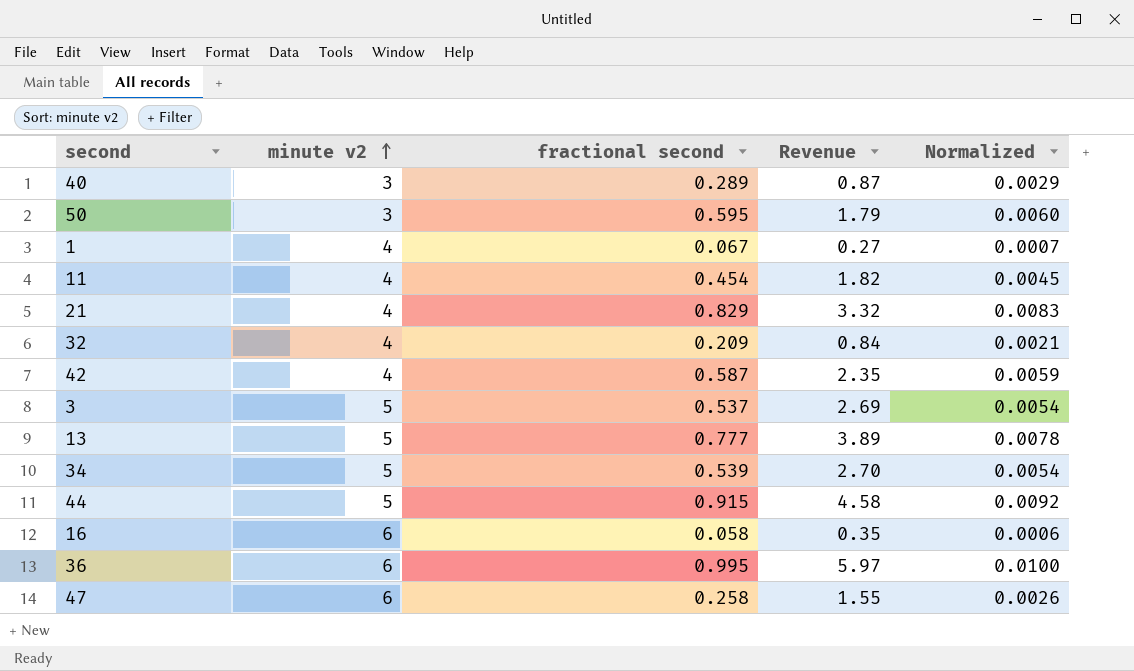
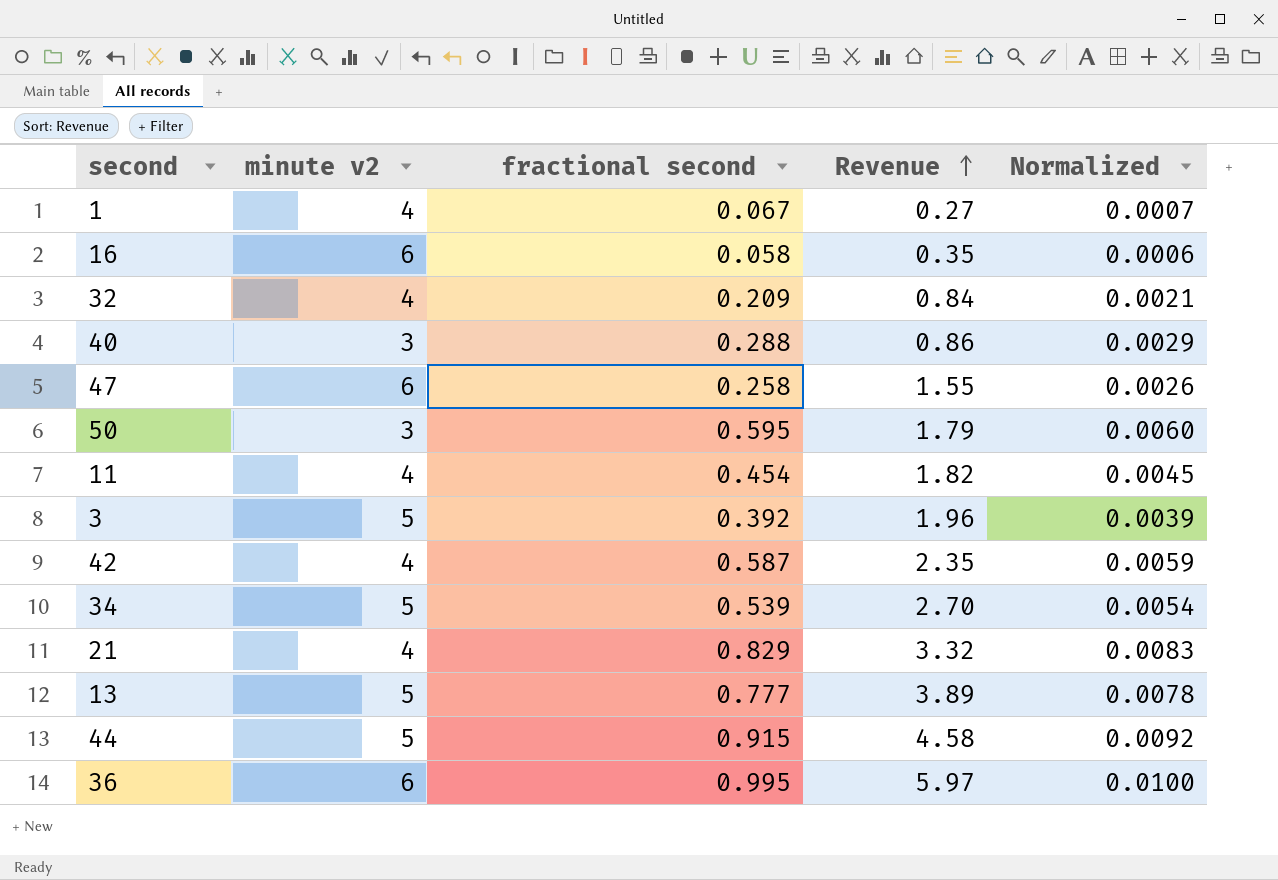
row order: minute v2 ascending -> Revenue ascending
40 | fractional second: 0.289 -> 0.288
40 | Revenue: 0.87 -> 0.86
3 | fractional second: 0.537 -> 0.392
3 | Revenue: 2.69 -> 1.96
3 | Normalized: 0.0054 -> 0.0039

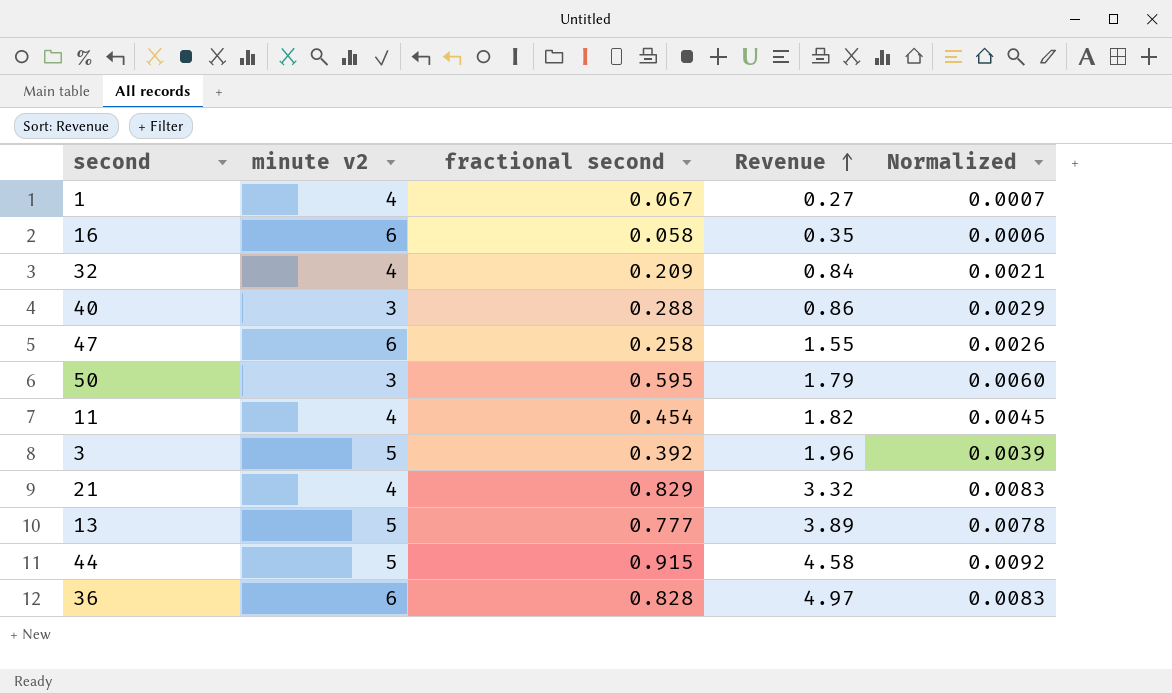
row 42: 4 | 0.587 | 2.35 | 0.0059 -> none
row 34: 5 | 0.539 | 2.70 | 0.0054 -> none
36 | fractional second: 0.995 -> 0.828
36 | Revenue: 5.97 -> 4.97
36 | Normalized: 0.0100 -> 0.0083

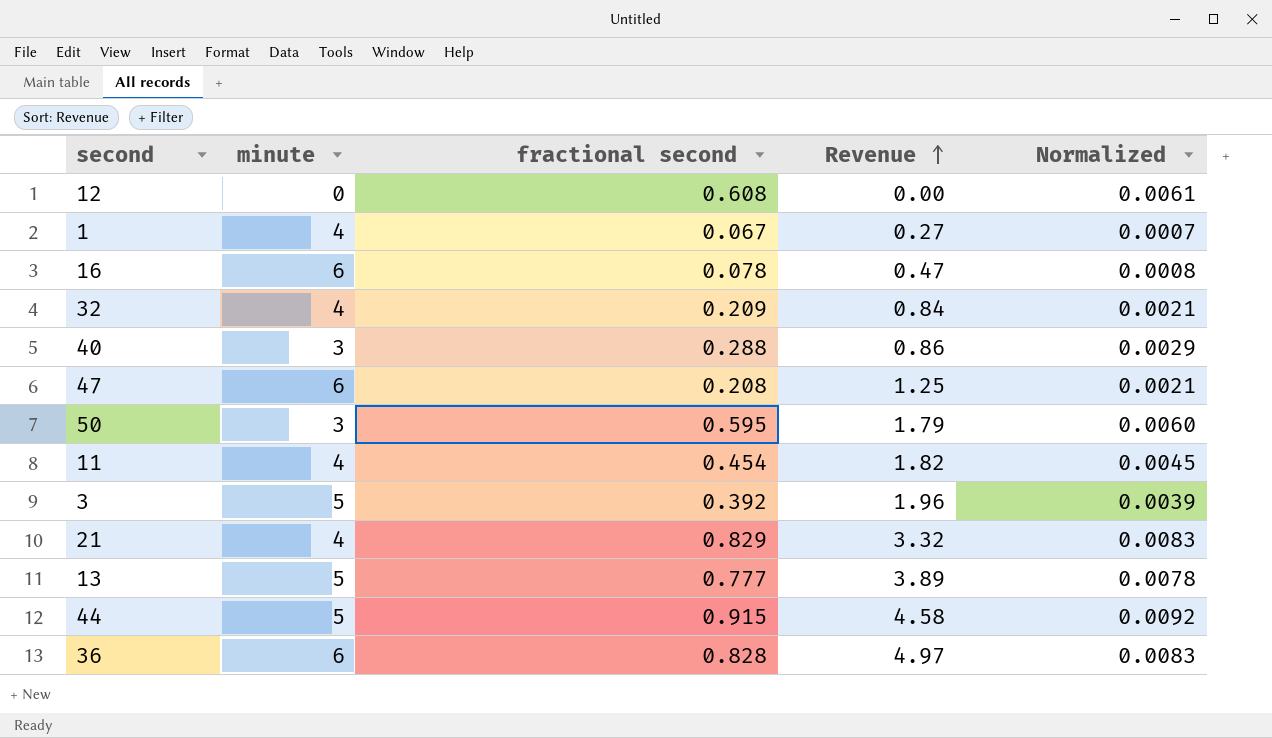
column name: minute v2 -> minute
row 12: none -> 0 | 0.608 | 0.00 | 0.0061
16 | fractional second: 0.058 -> 0.078
16 | Revenue: 0.35 -> 0.47
16 | Normalized: 0.0006 -> 0.0008
47 | fractional second: 0.258 -> 0.208
47 | Revenue: 1.55 -> 1.25
47 | Normalized: 0.0026 -> 0.0021

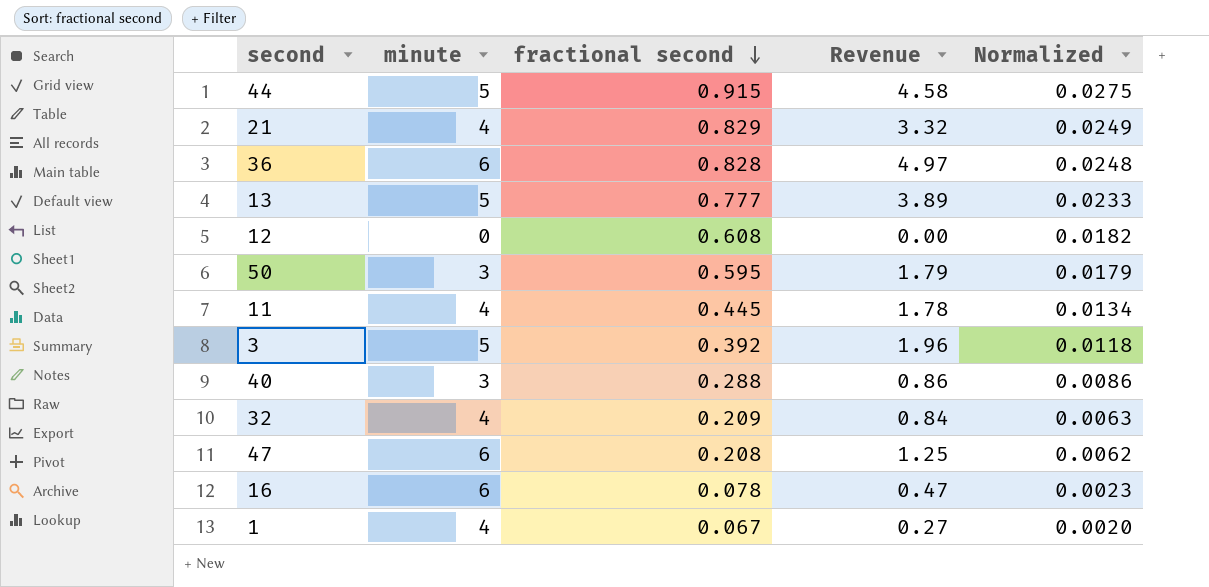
row order: Revenue ascending -> fractional second descending
column Normalized | formula: [fractional second] * 0.01 -> [fractional second] * 0.03
11 | fractional second: 0.454 -> 0.445
11 | Revenue: 1.82 -> 1.78

